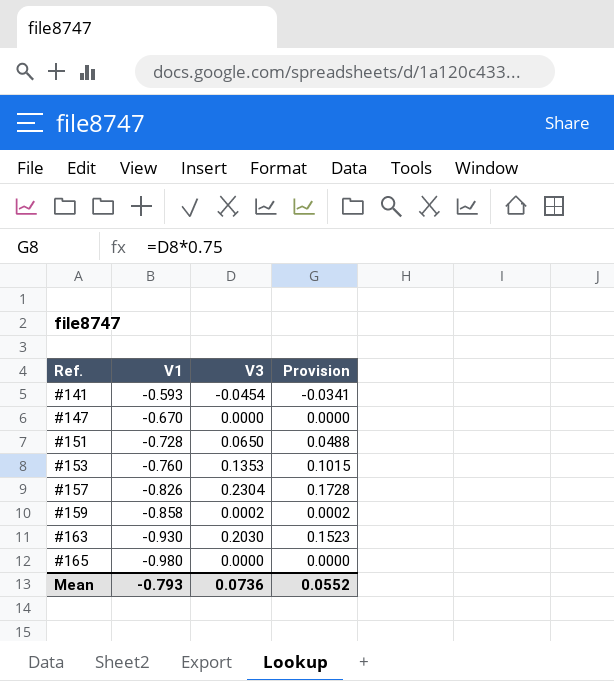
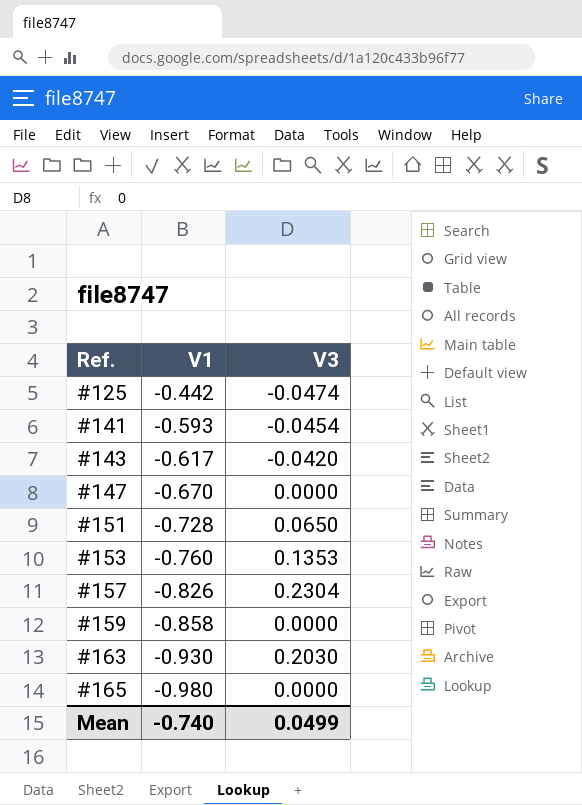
column Provision | formula: [V3] * 0.75 -> none
row #125: none -> -0.442 | -0.0474
row #143: none -> -0.617 | -0.0420
#159 | V3: 0.0002 -> 0.0000
Mean | V1: -0.793 -> -0.740
Mean | V3: 0.0736 -> 0.0499

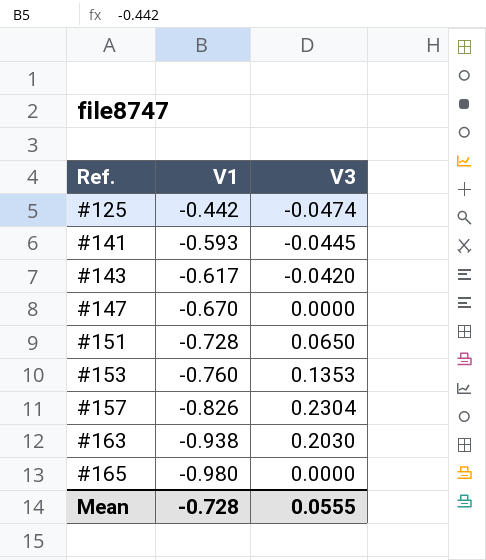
row #159: -0.858 | 0.0000 -> none
#141 | V3: -0.0454 -> -0.0445
#163 | V1: -0.930 -> -0.938
Mean | V1: -0.740 -> -0.728
Mean | V3: 0.0499 -> 0.0555

